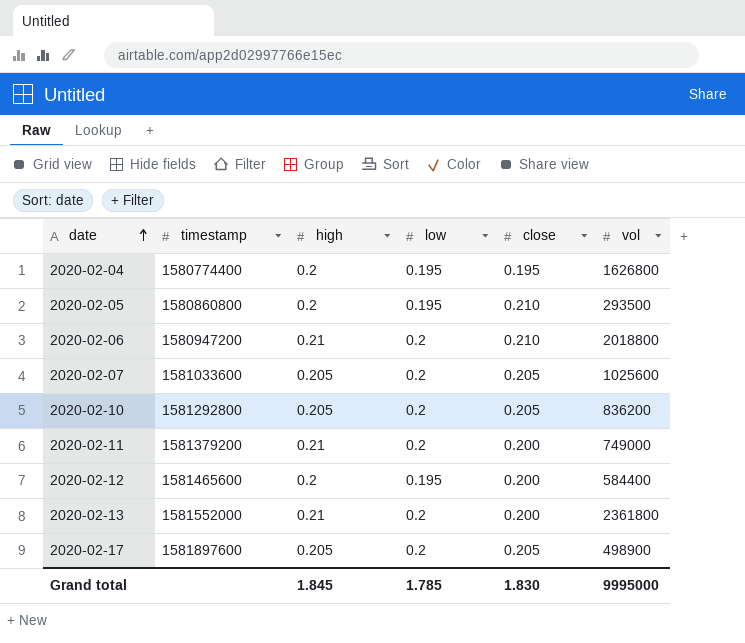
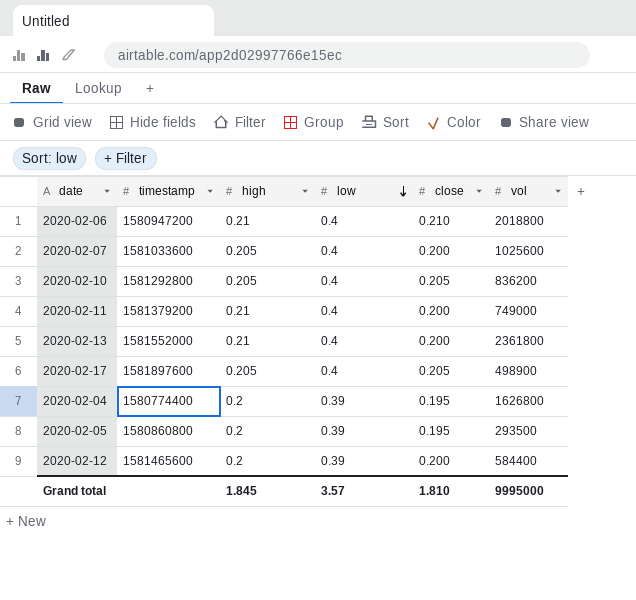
row order: date ascending -> low descending
2020-02-06 | low: 0.2 -> 0.4
2020-02-07 | low: 0.2 -> 0.4
2020-02-07 | close: 0.205 -> 0.200
2020-02-10 | low: 0.2 -> 0.4
2020-02-11 | low: 0.2 -> 0.4
2020-02-13 | low: 0.2 -> 0.4
2020-02-17 | low: 0.2 -> 0.4
2020-02-04 | low: 0.195 -> 0.39
2020-02-05 | low: 0.195 -> 0.39
2020-02-05 | close: 0.210 -> 0.195
2020-02-12 | low: 0.195 -> 0.39
Grand total | low: 1.785 -> 3.57
Grand total | close: 1.830 -> 1.810

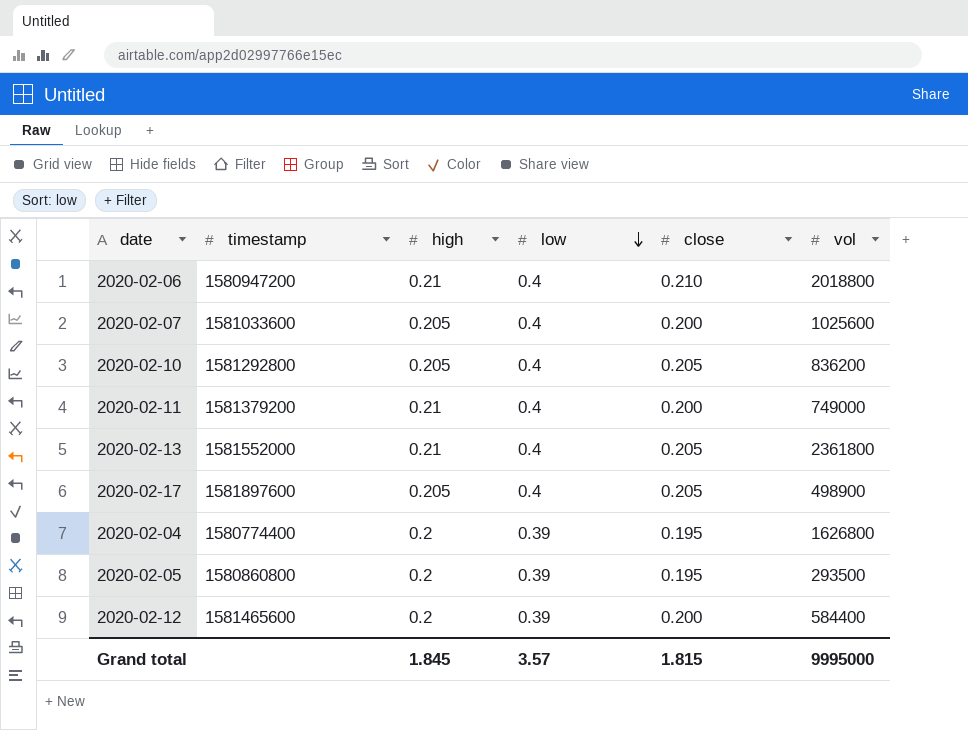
2020-02-13 | close: 0.200 -> 0.205
Grand total | close: 1.810 -> 1.815

